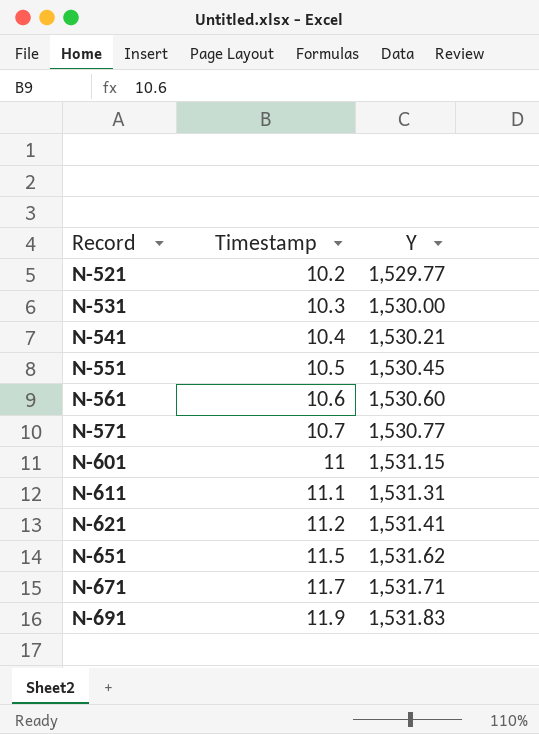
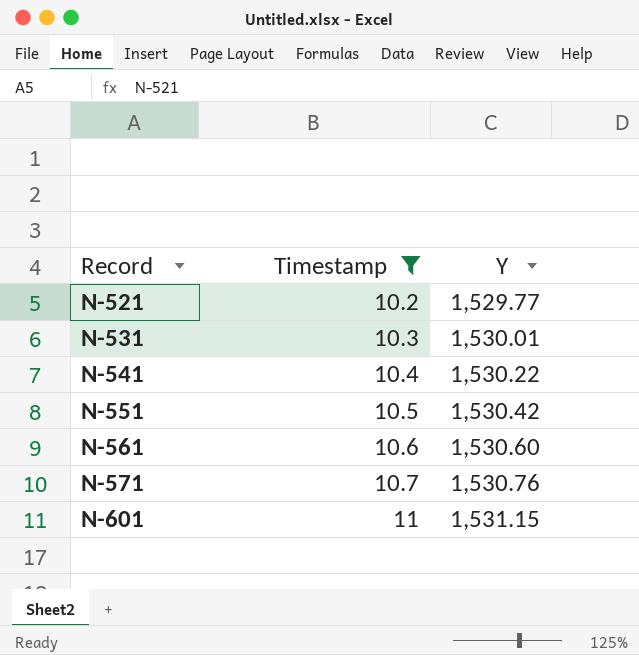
filter: none -> Timestamp <= 11
N-531 | Y: 1,530.00 -> 1,530.01
N-541 | Y: 1,530.21 -> 1,530.22
N-551 | Y: 1,530.45 -> 1,530.42
N-571 | Y: 1,530.77 -> 1,530.76

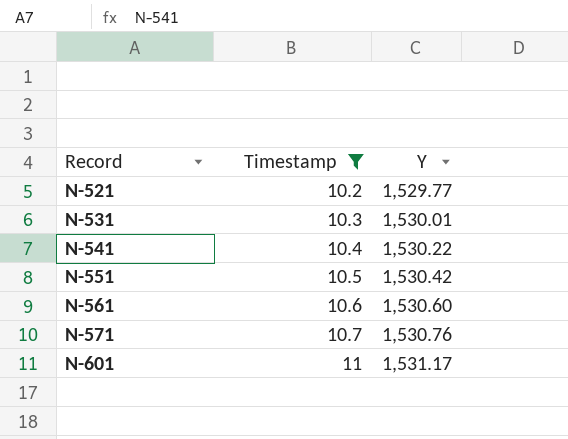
N-601 | Y: 1,531.15 -> 1,531.17

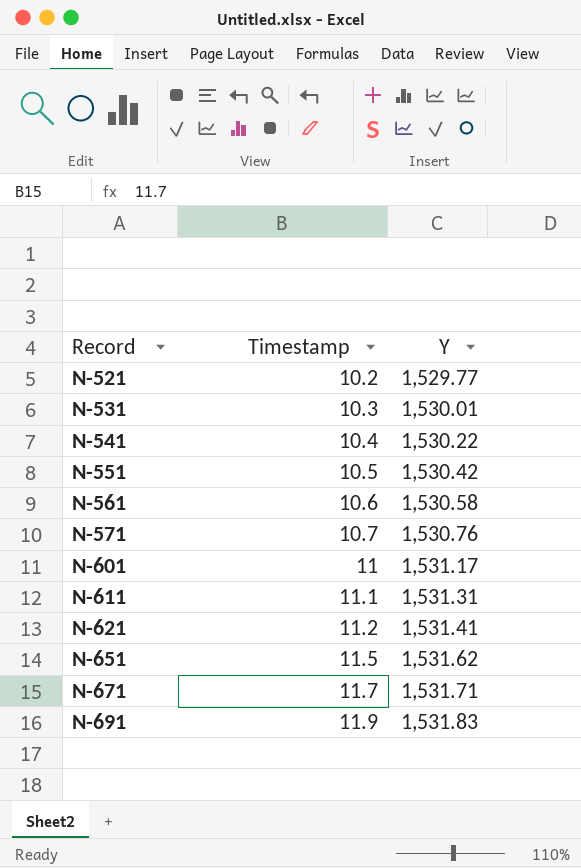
filter: Timestamp <= 11 -> none
N-561 | Y: 1,530.60 -> 1,530.58

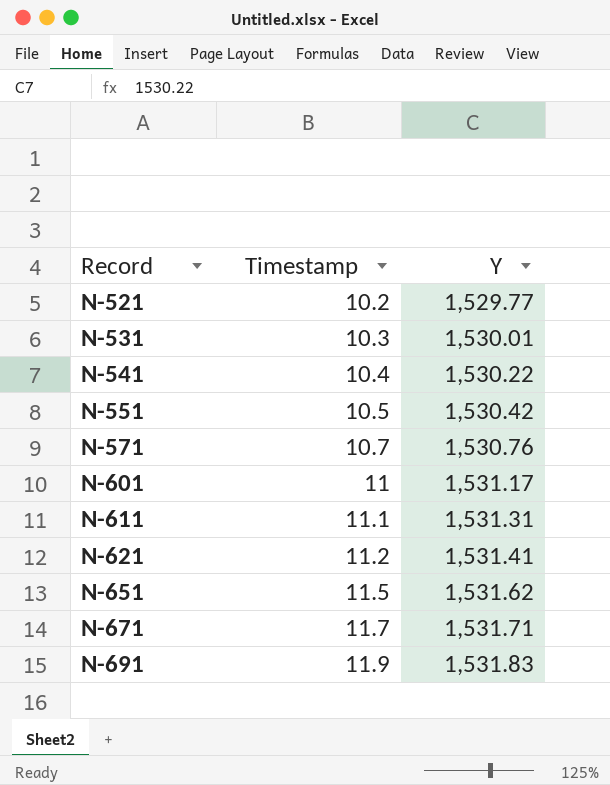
row N-561: 10.6 | 1,530.58 -> none

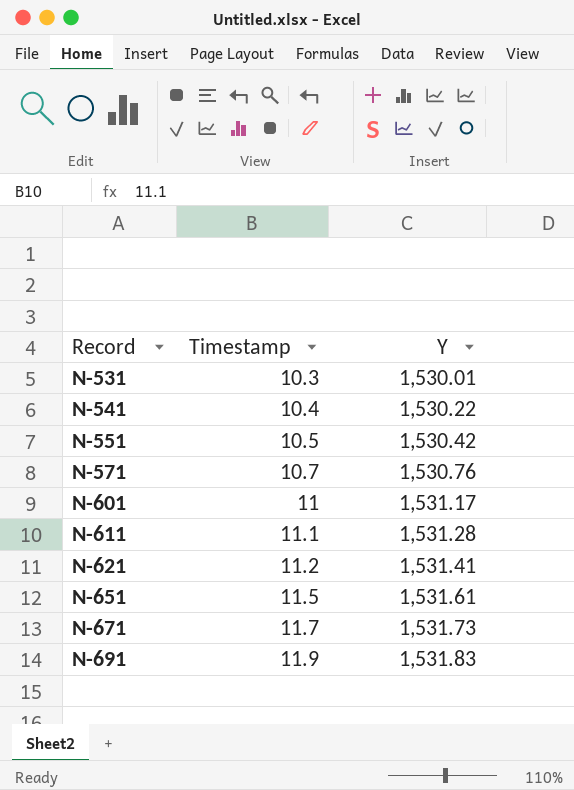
row N-521: 10.2 | 1,529.77 -> none
N-611 | Y: 1,531.31 -> 1,531.28
N-651 | Y: 1,531.62 -> 1,531.61
N-671 | Y: 1,531.71 -> 1,531.73

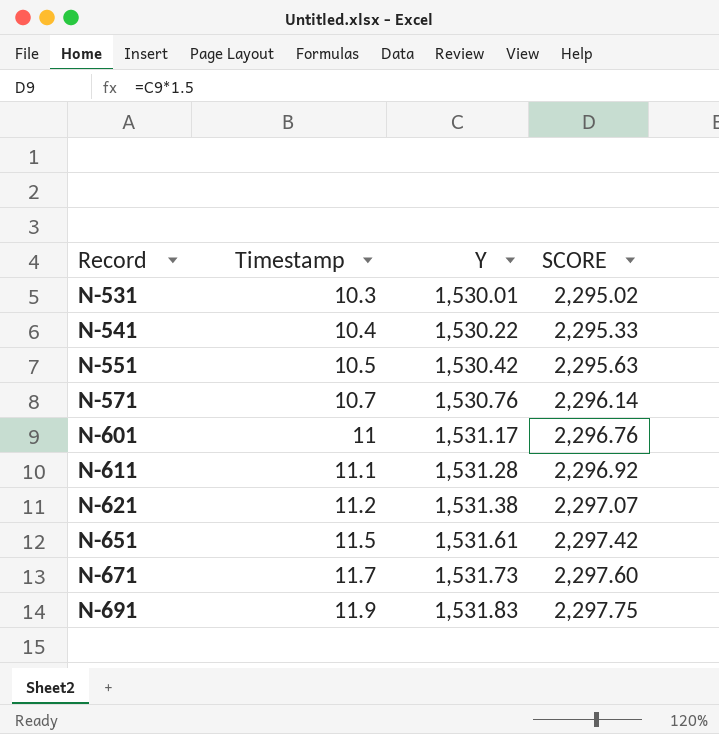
column SCORE | formula: none -> [Y] * 1.5
N-621 | Y: 1,531.41 -> 1,531.38

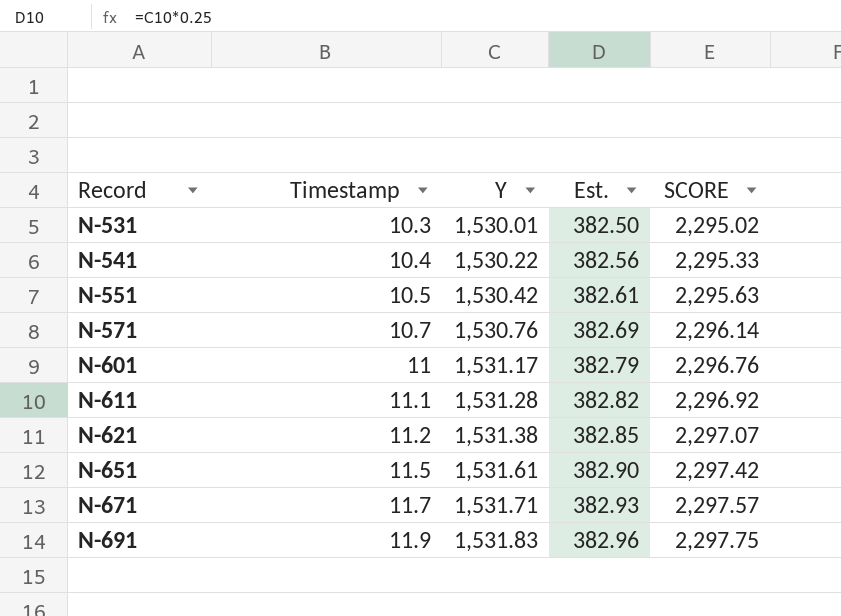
column Est. | formula: none -> [Y] * 0.25
N-671 | Y: 1,531.73 -> 1,531.71
N-671 | SCORE: 2,297.60 -> 2,297.57

